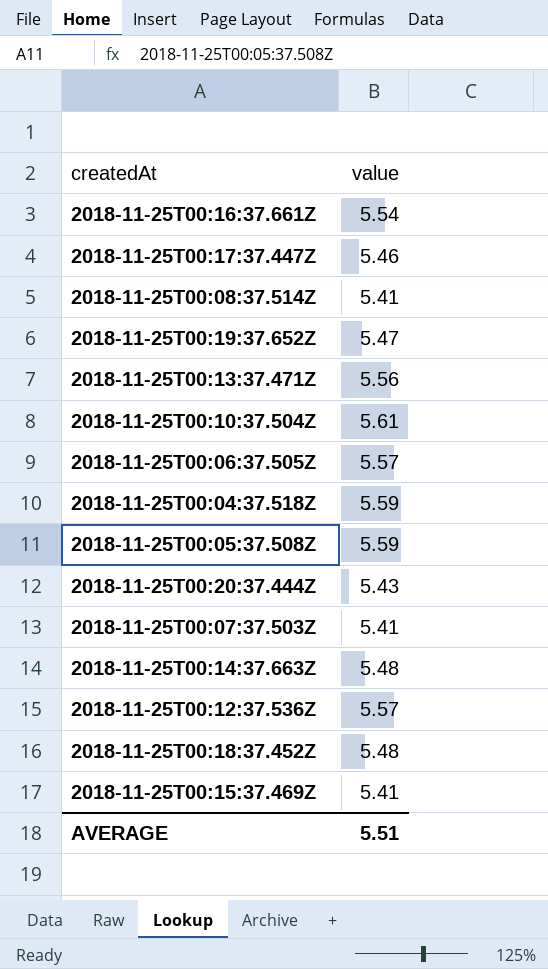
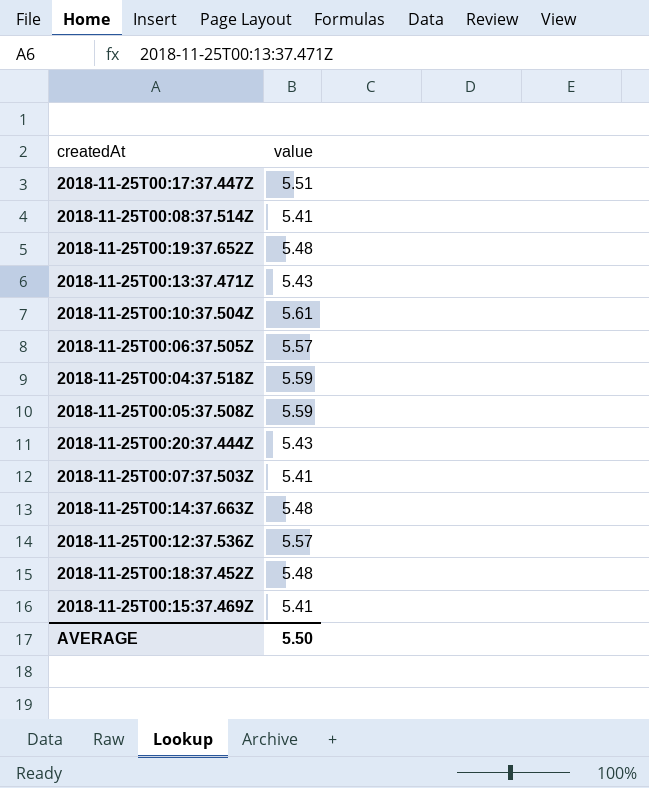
row 2018-11-25T00:16:37.661Z: 5.54 -> none
2018-11-25T00:17:37.447Z | value: 5.46 -> 5.51
2018-11-25T00:19:37.652Z | value: 5.47 -> 5.48
2018-11-25T00:13:37.471Z | value: 5.56 -> 5.43
AVERAGE | value: 5.51 -> 5.50

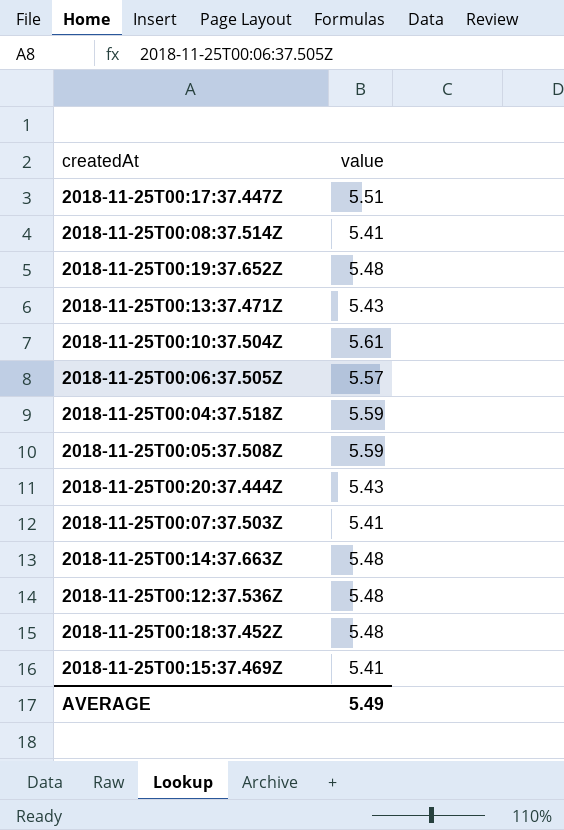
2018-11-25T00:12:37.536Z | value: 5.57 -> 5.48
AVERAGE | value: 5.50 -> 5.49

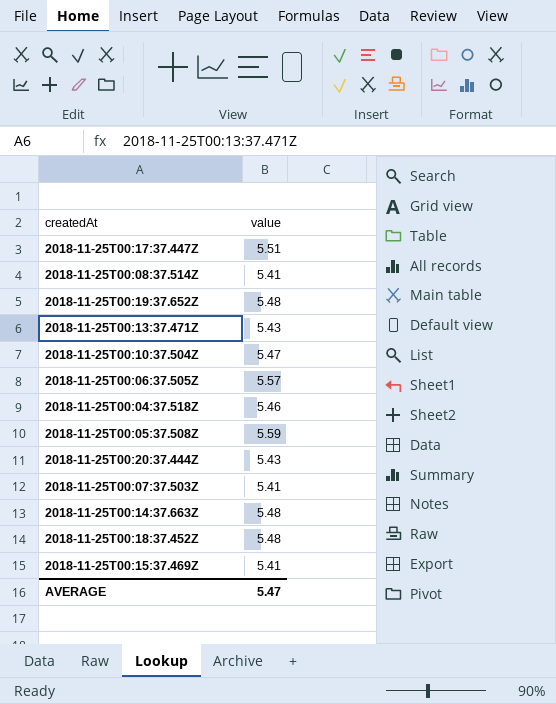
row 2018-11-25T00:12:37.536Z: 5.48 -> none
2018-11-25T00:10:37.504Z | value: 5.61 -> 5.47
2018-11-25T00:04:37.518Z | value: 5.59 -> 5.46
AVERAGE | value: 5.49 -> 5.47

